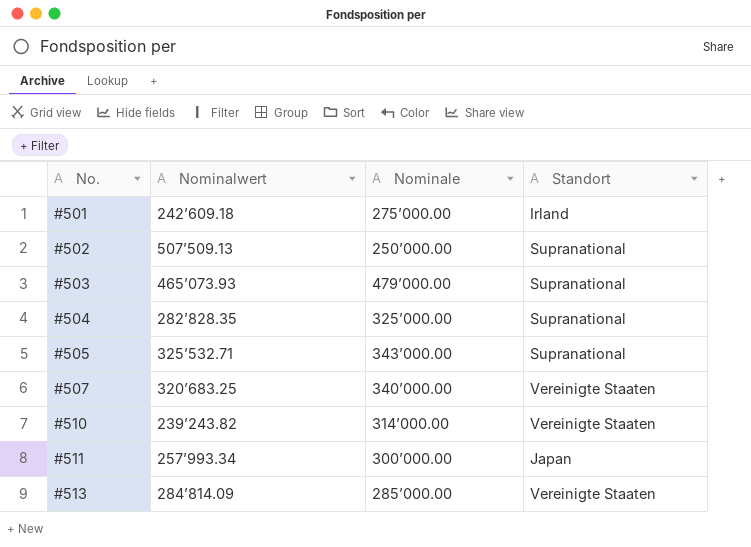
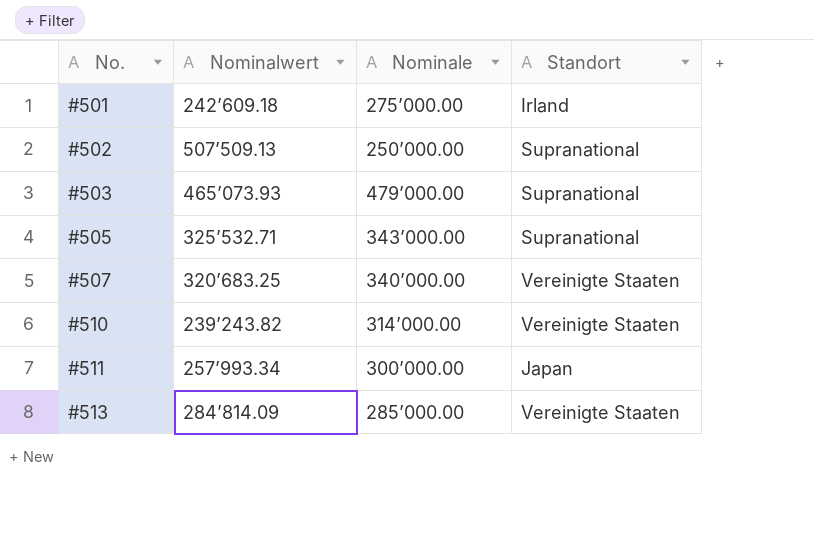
row #504: 282’828.35 | 325’000.00 | Supranational -> none

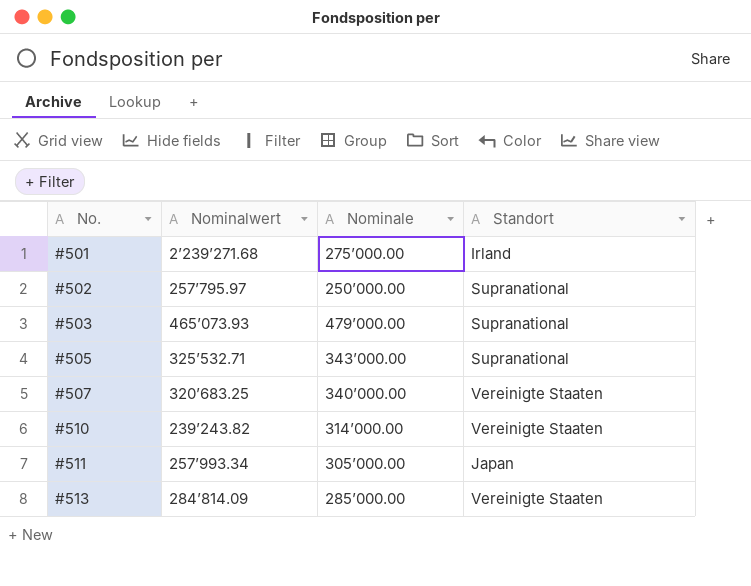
#501 | Nominalwert: 242’609.18 -> 2’239’271.68
#502 | Nominalwert: 507’509.13 -> 257’795.97
#511 | Nominale: 300’000.00 -> 305’000.00

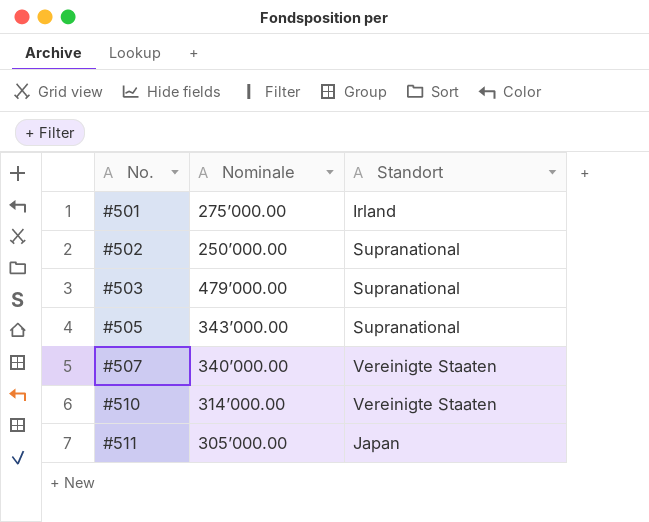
column Nominalwert | position: 2 -> none
row #513: 284’814.09 | 285’000.00 | Vereinigte Staaten -> none

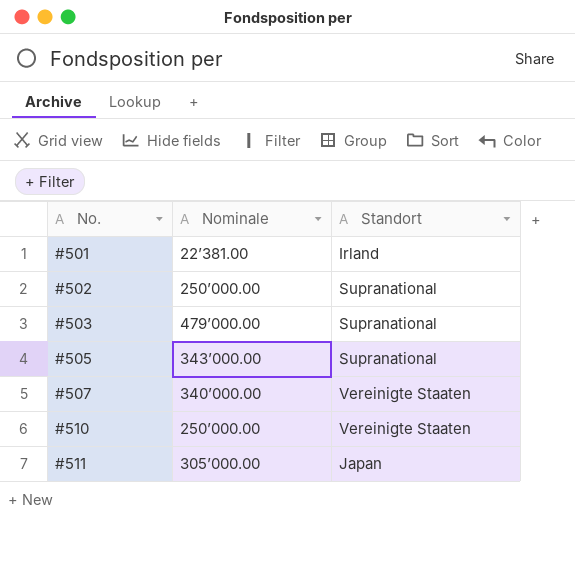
#501 | Nominale: 275’000.00 -> 22’381.00
#510 | Nominale: 314’000.00 -> 250’000.00

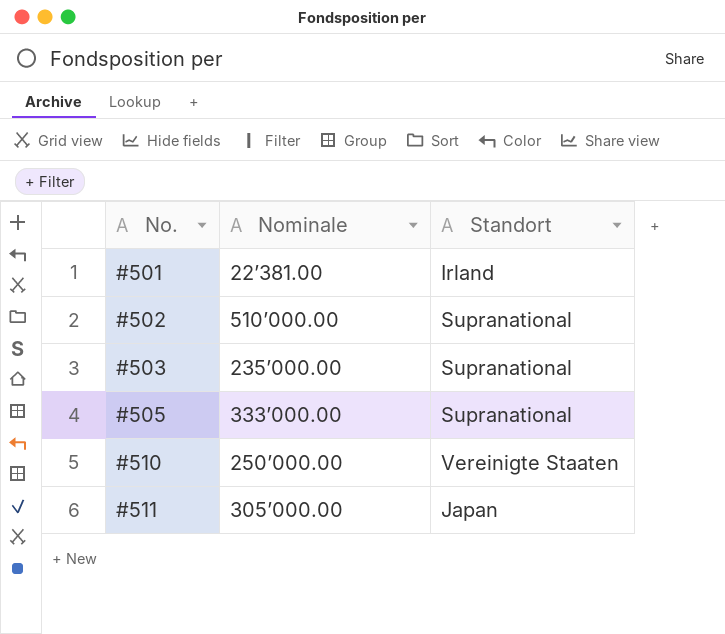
row #507: 340’000.00 | Vereinigte Staaten -> none
#502 | Nominale: 250’000.00 -> 510’000.00
#503 | Nominale: 479’000.00 -> 235’000.00
#505 | Nominale: 343’000.00 -> 333’000.00

